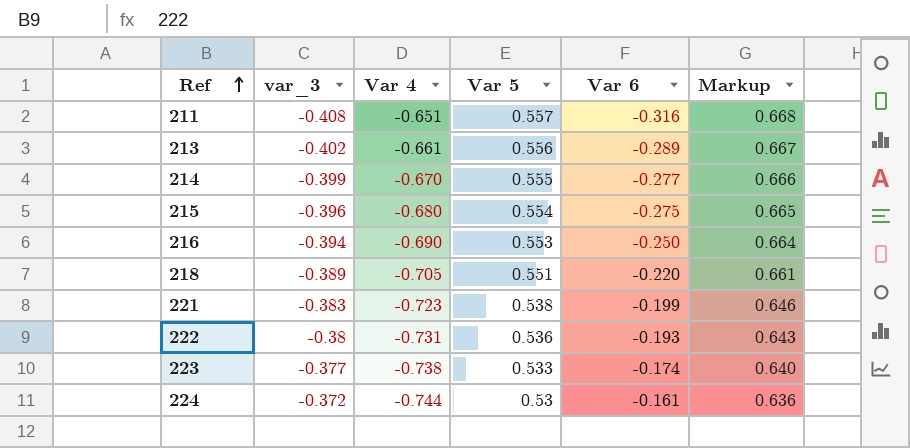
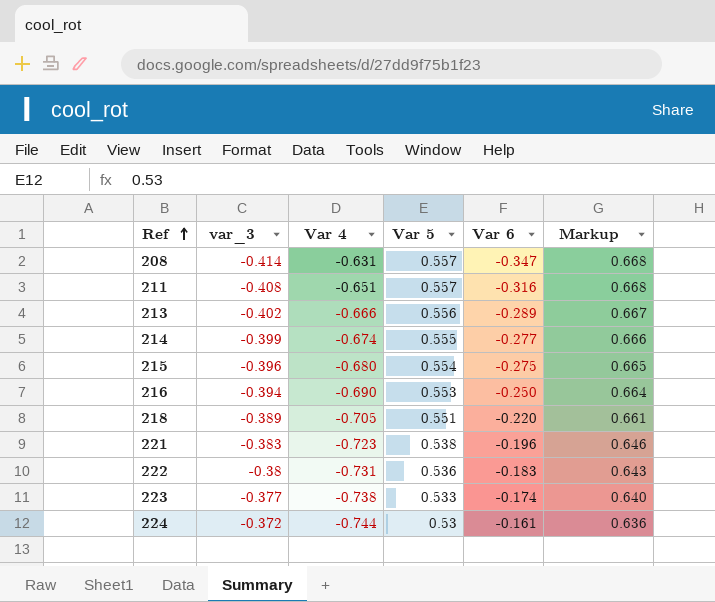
row 208: none -> -0.414 | -0.631 | 0.557 | -0.347 | 0.668
213 | Var 4: -0.661 -> -0.666
214 | Var 4: -0.670 -> -0.674
221 | Var 6: -0.199 -> -0.196
222 | Var 6: -0.193 -> -0.183

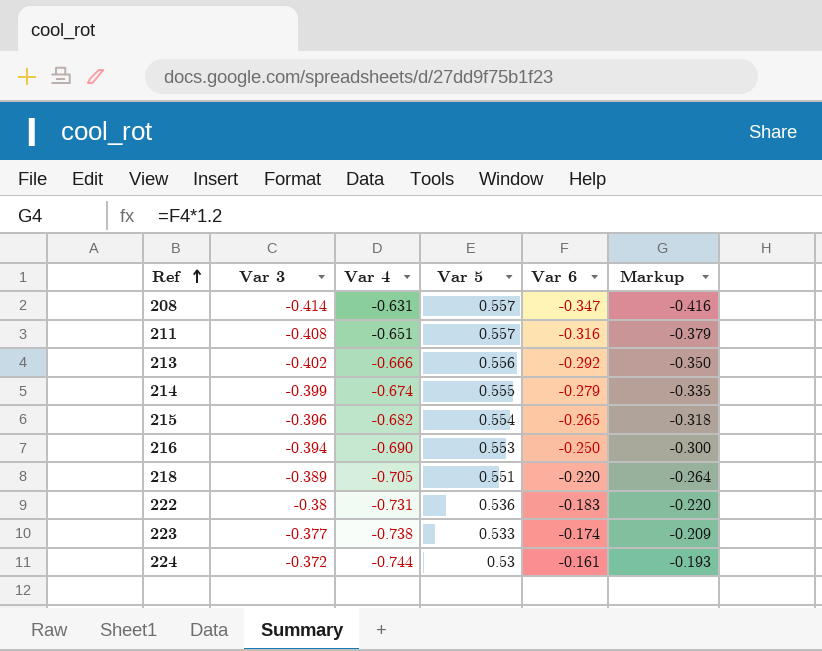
column name: var_3 -> Var 3
column Markup | formula: [Var 5] * 1.2 -> [Var 6] * 1.2
row 221: -0.383 | -0.723 | 0.538 | -0.196 | 0.646 -> none
213 | Var 6: -0.289 -> -0.292
214 | Var 6: -0.277 -> -0.279
215 | Var 4: -0.680 -> -0.682
215 | Var 6: -0.275 -> -0.265

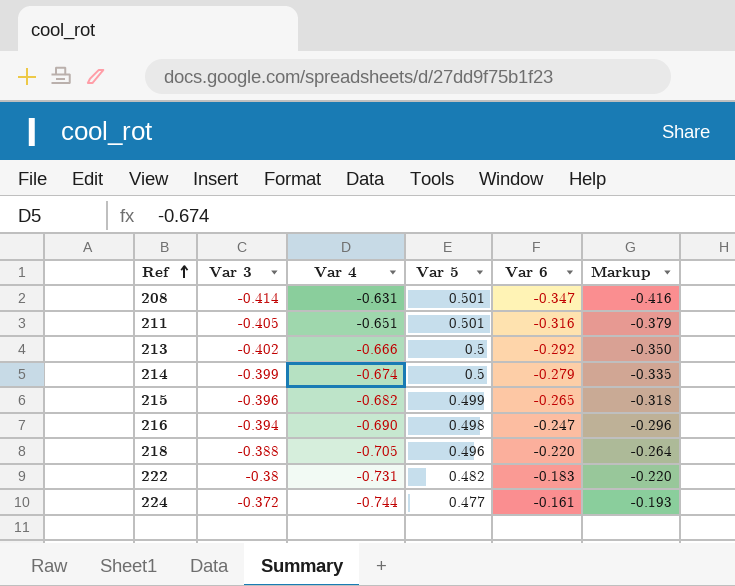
row 223: -0.377 | -0.738 | 0.533 | -0.174 | -0.209 -> none
208 | Var 5: 0.557 -> 0.501
211 | Var 3: -0.408 -> -0.405
211 | Var 5: 0.557 -> 0.501
213 | Var 5: 0.556 -> 0.5
214 | Var 5: 0.555 -> 0.5
215 | Var 5: 0.554 -> 0.499
216 | Var 5: 0.553 -> 0.498
216 | Var 6: -0.250 -> -0.247
216 | Markup: -0.300 -> -0.296
218 | Var 3: -0.389 -> -0.388
218 | Var 5: 0.551 -> 0.496
222 | Var 5: 0.536 -> 0.482
224 | Var 5: 0.53 -> 0.477

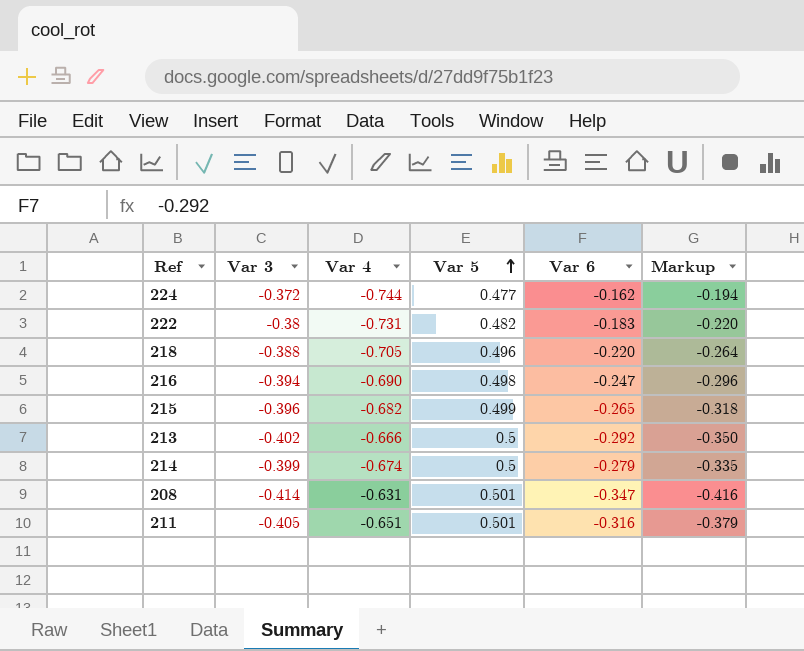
row order: Ref ascending -> Var 5 ascending
224 | Var 6: -0.161 -> -0.162
224 | Markup: -0.193 -> -0.194

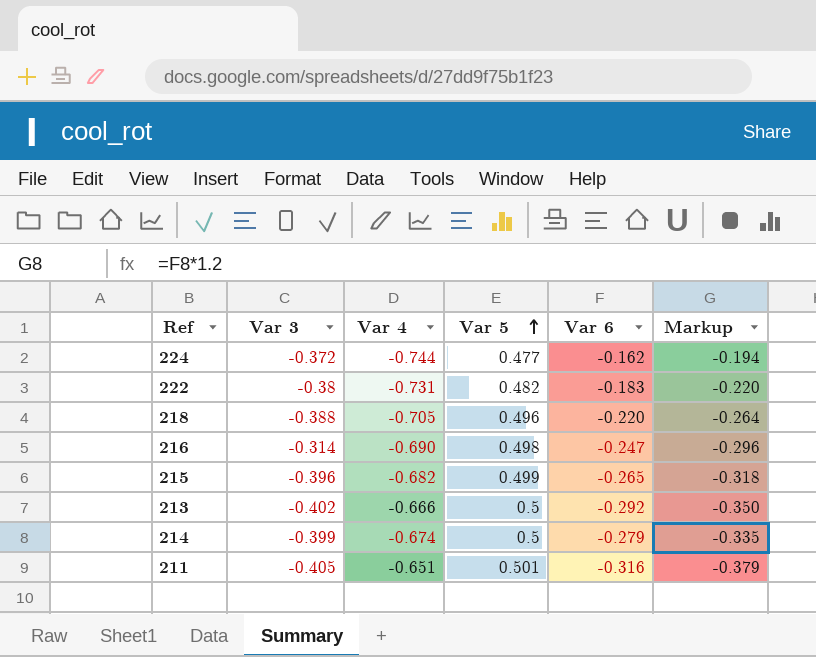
row 208: -0.414 | -0.631 | 0.501 | -0.347 | -0.416 -> none
216 | Var 3: -0.394 -> -0.314

